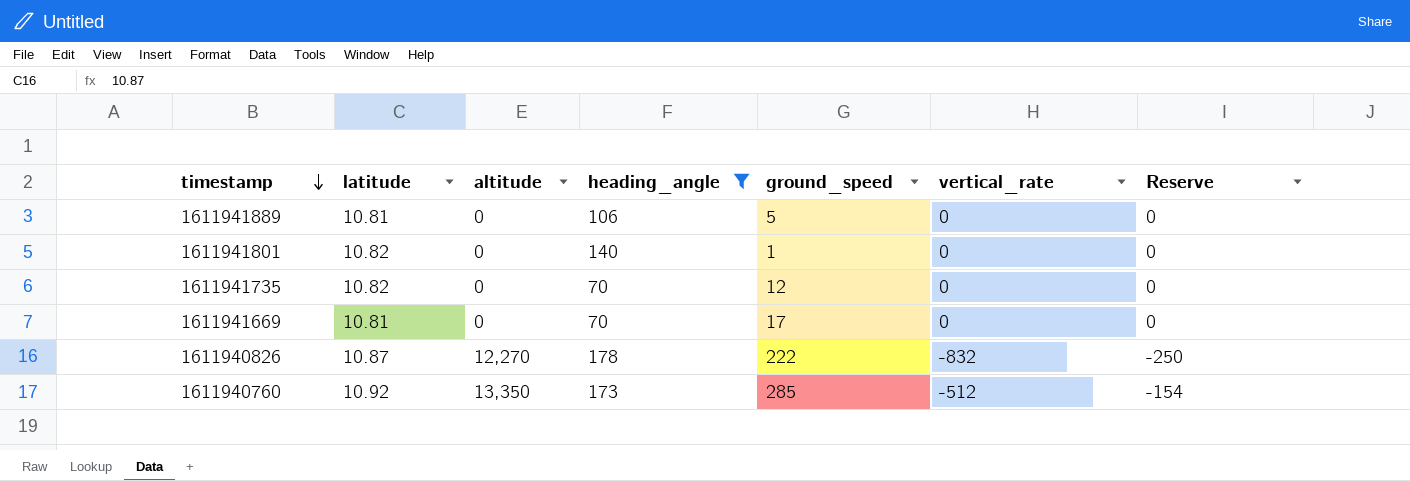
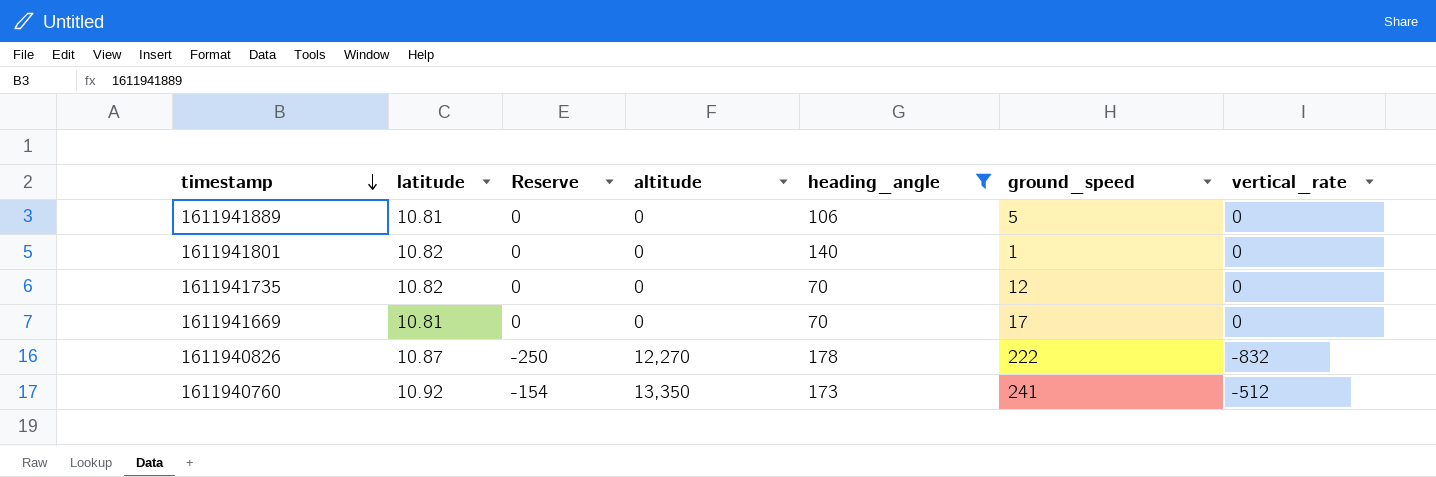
column Reserve | position: 7 -> 3
1611940760 | ground_speed: 285 -> 241

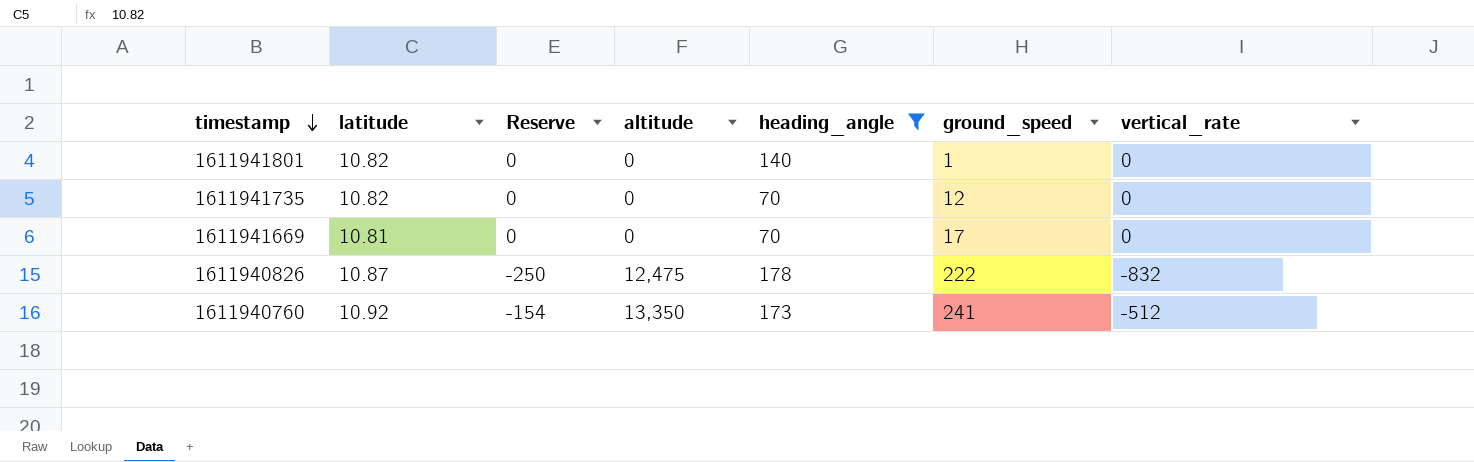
row 1611941889: 10.81 | 0 | 0 | 106 | 5 | 0 -> none
1611940826 | altitude: 12,270 -> 12,475

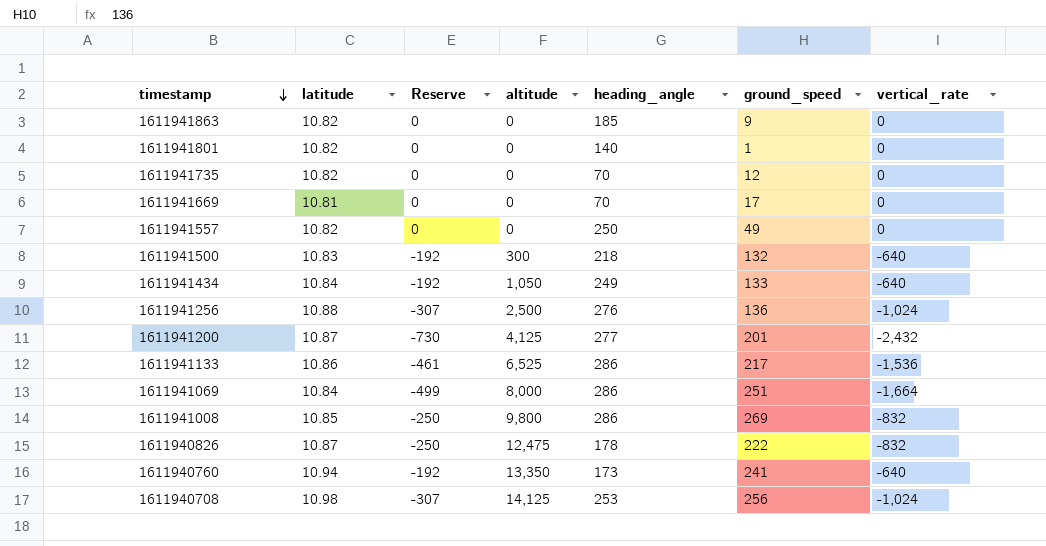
filter: heading_angle <= 178 -> none
1611940760 | latitude: 10.92 -> 10.94
1611940760 | Reserve: -154 -> -192
1611940760 | vertical_rate: -512 -> -640

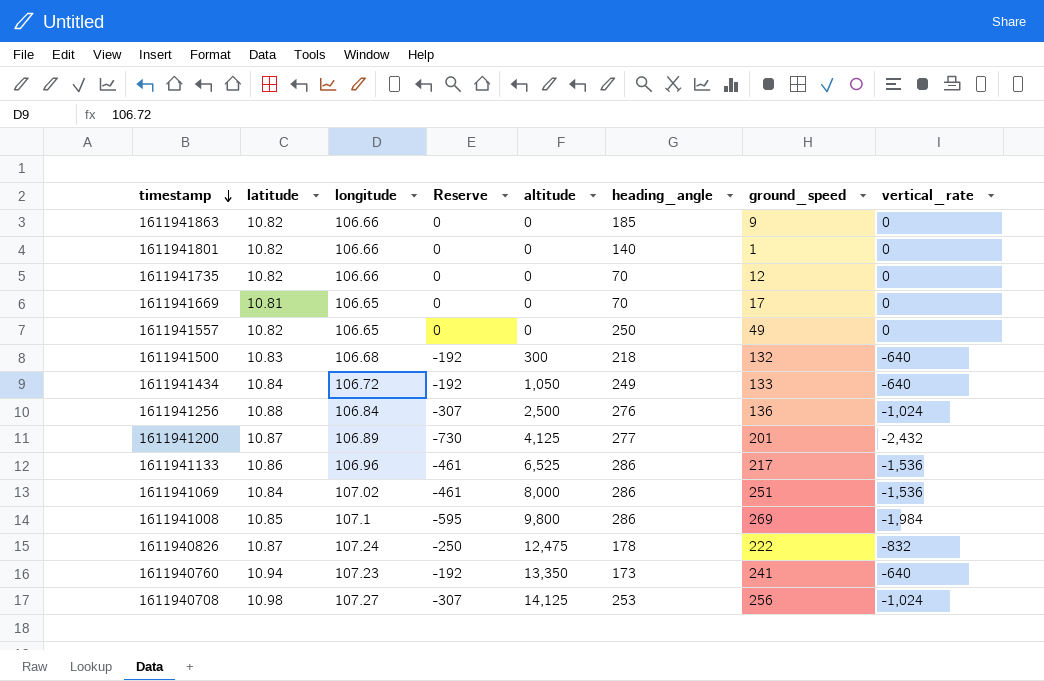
column longitude | position: none -> 3
1611941069 | Reserve: -499 -> -461
1611941069 | vertical_rate: -1,664 -> -1,536
1611941008 | Reserve: -250 -> -595
1611941008 | vertical_rate: -832 -> -1,984

